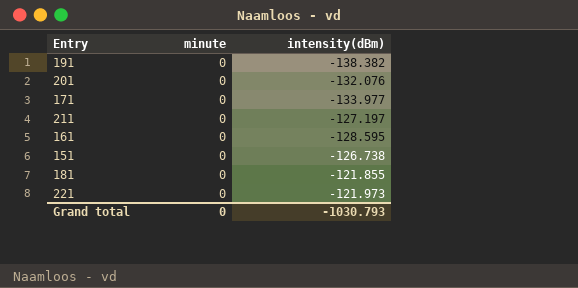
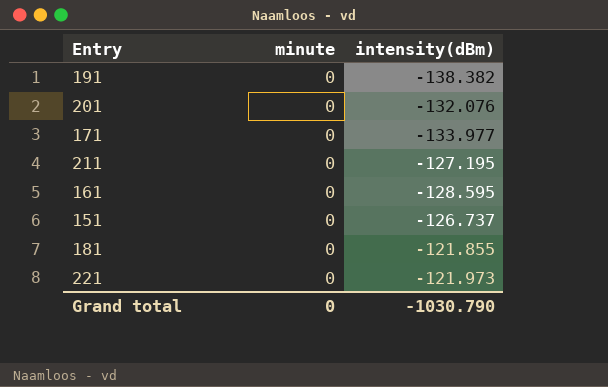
211 | intensity(dBm): -127.197 -> -127.195
151 | intensity(dBm): -126.738 -> -126.737
Grand total | intensity(dBm): -1030.793 -> -1030.790

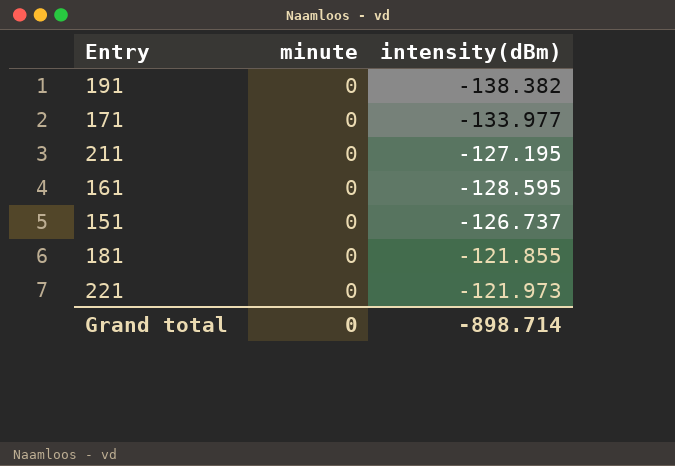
row 201: 0 | -132.076 -> none
Grand total | intensity(dBm): -1030.790 -> -898.714

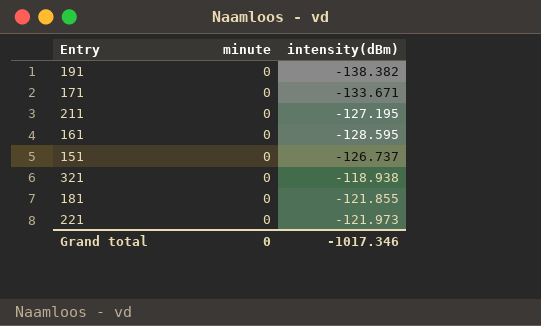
171 | intensity(dBm): -133.977 -> -133.671
row 321: none -> 0 | -118.938
Grand total | intensity(dBm): -898.714 -> -1017.346

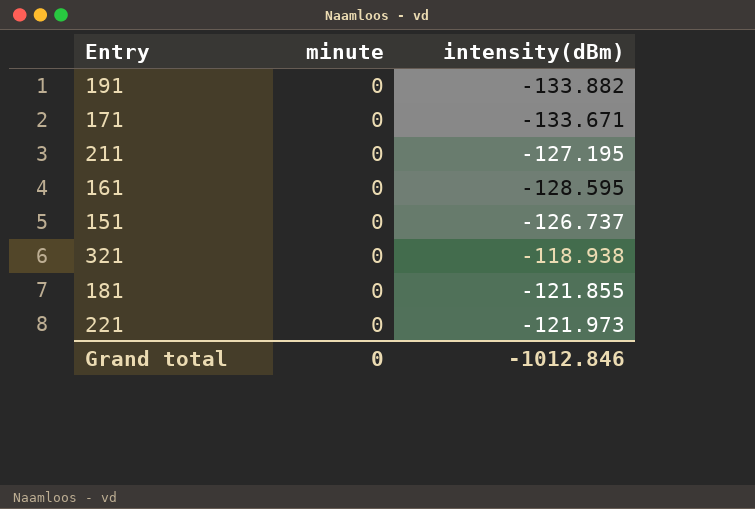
191 | intensity(dBm): -138.382 -> -133.882
Grand total | intensity(dBm): -1017.346 -> -1012.846

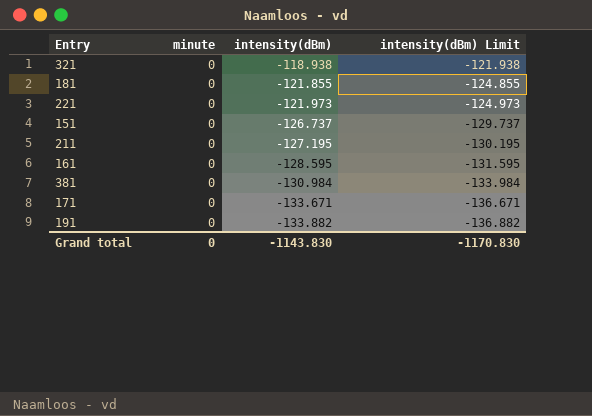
row order: none -> intensity(dBm) descending
column intensity(dBm) Limit | formula: none -> [intensity(dBm)] - 3
row 381: none -> 0 | -130.984 | -133.984
Grand total | intensity(dBm): -1012.846 -> -1143.830

